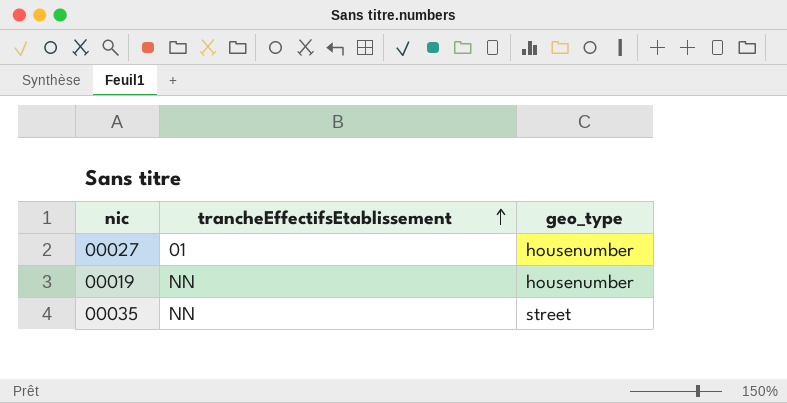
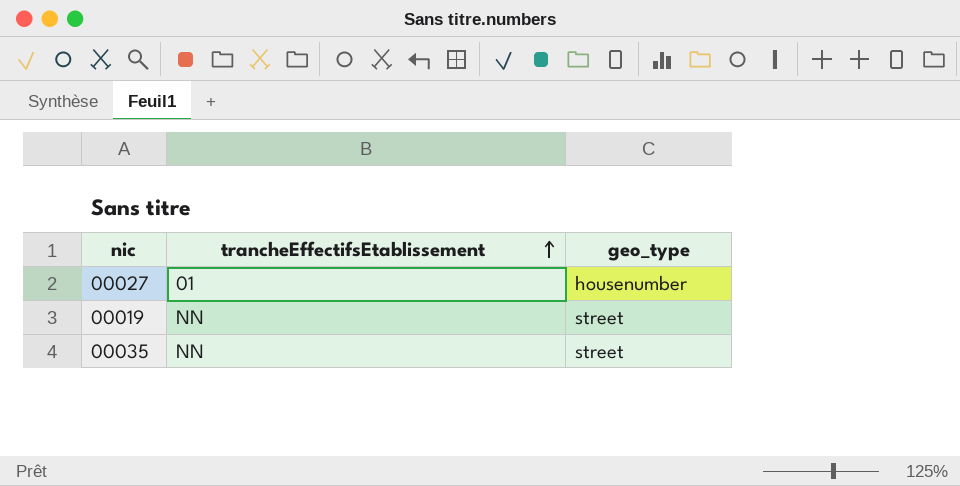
00019 | geo_type: housenumber -> street

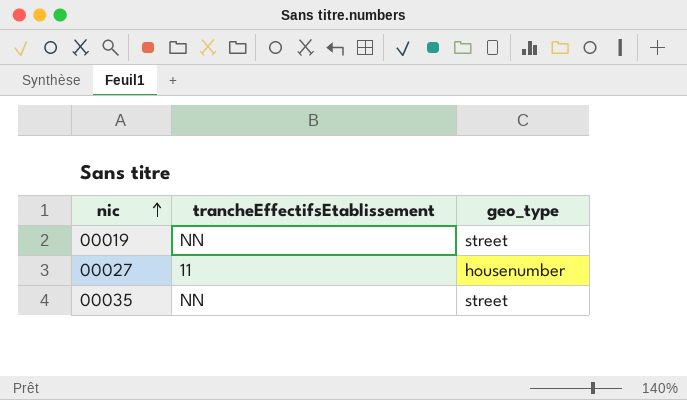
row order: trancheEffectifsEtablissement ascending -> nic ascending
00027 | trancheEffectifsEtablissement: 01 -> 11

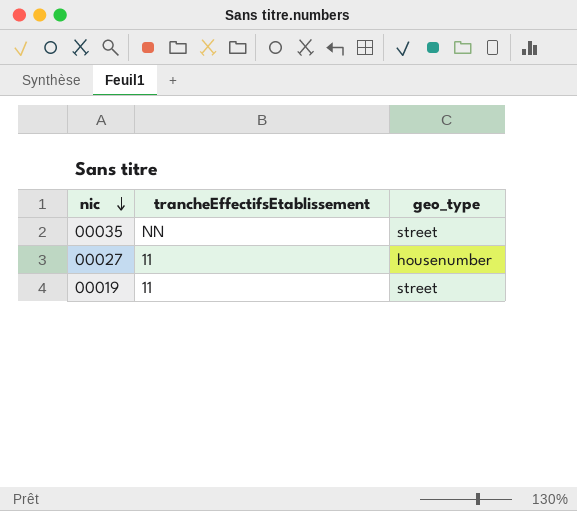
row order: nic ascending -> nic descending
00019 | trancheEffectifsEtablissement: NN -> 11

